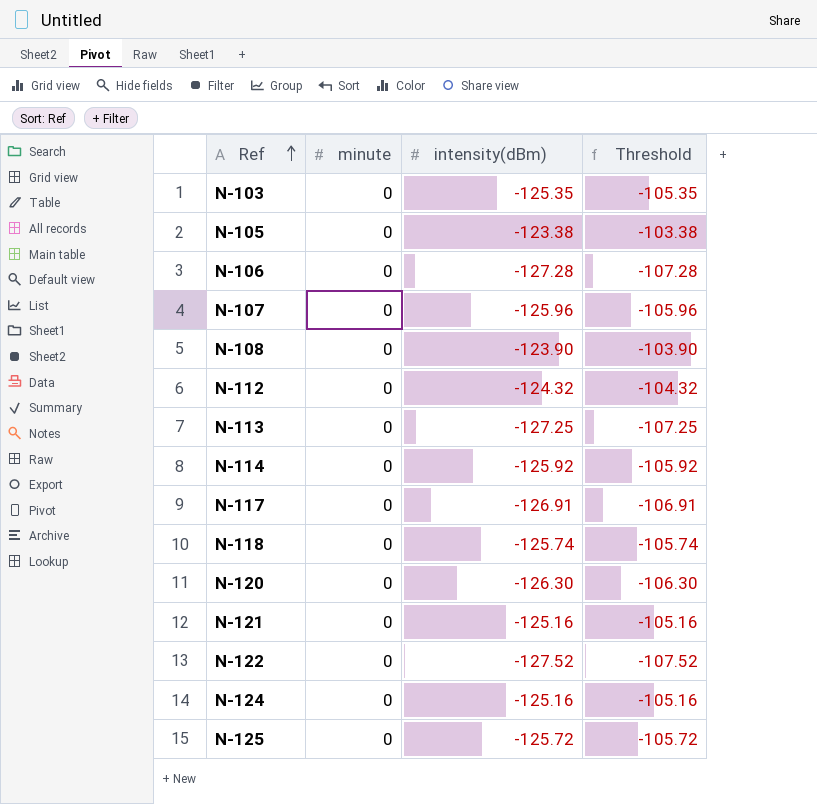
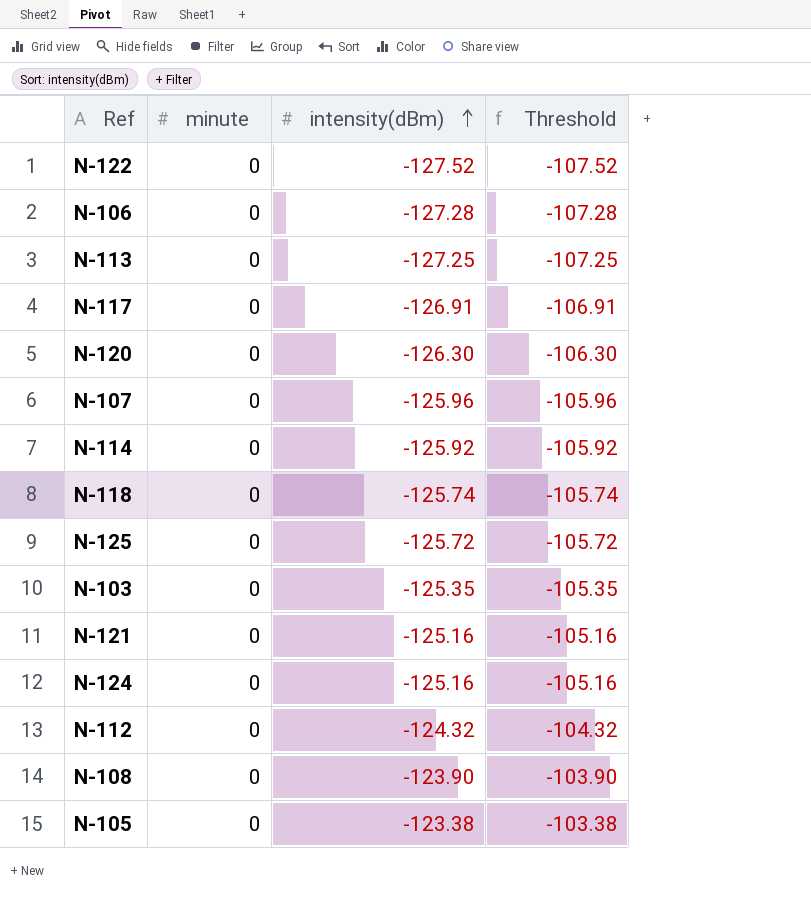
row order: Ref ascending -> intensity(dBm) ascending

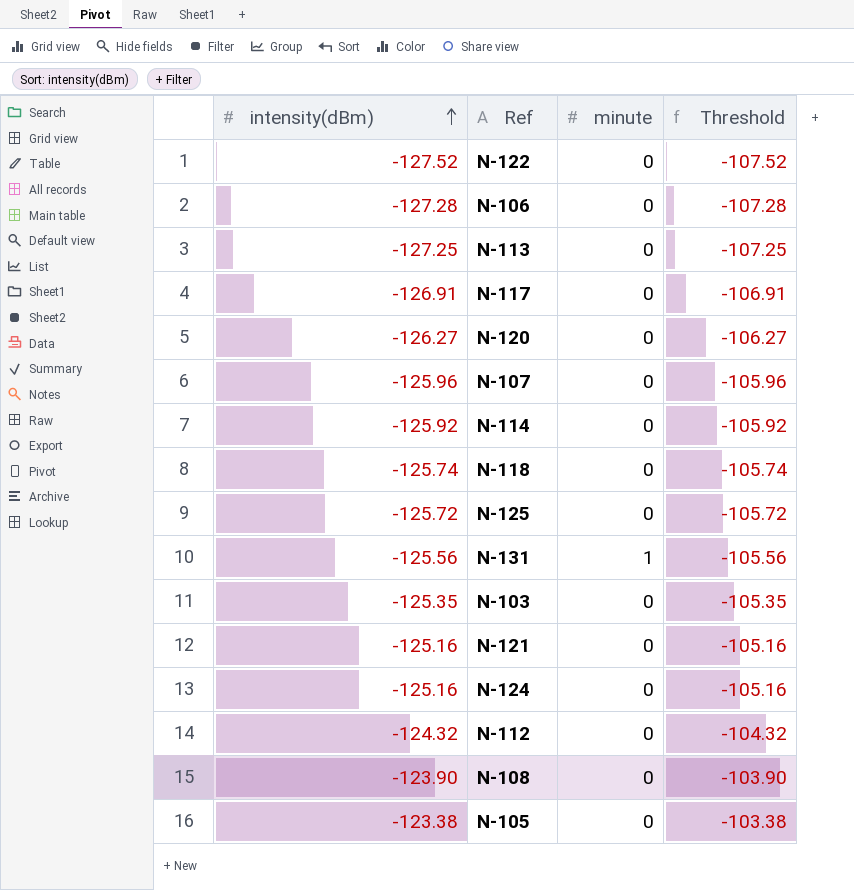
column intensity(dBm) | position: 3 -> 1
N-120 | intensity(dBm): -126.30 -> -126.27
N-120 | Threshold: -106.30 -> -106.27
row N-131: none -> -125.56 | 1 | -105.56

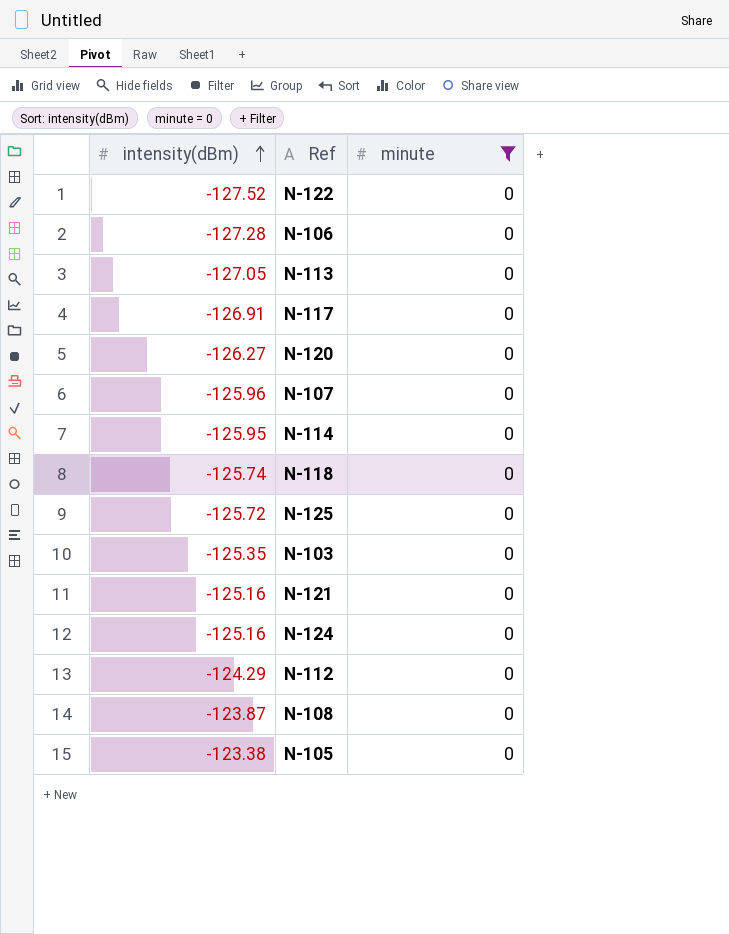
filter: none -> minute = 0
column Threshold | formula: [intensity(dBm)] + 20 -> none
N-113 | intensity(dBm): -127.25 -> -127.05
N-114 | intensity(dBm): -125.92 -> -125.95
N-112 | intensity(dBm): -124.32 -> -124.29
N-108 | intensity(dBm): -123.90 -> -123.87

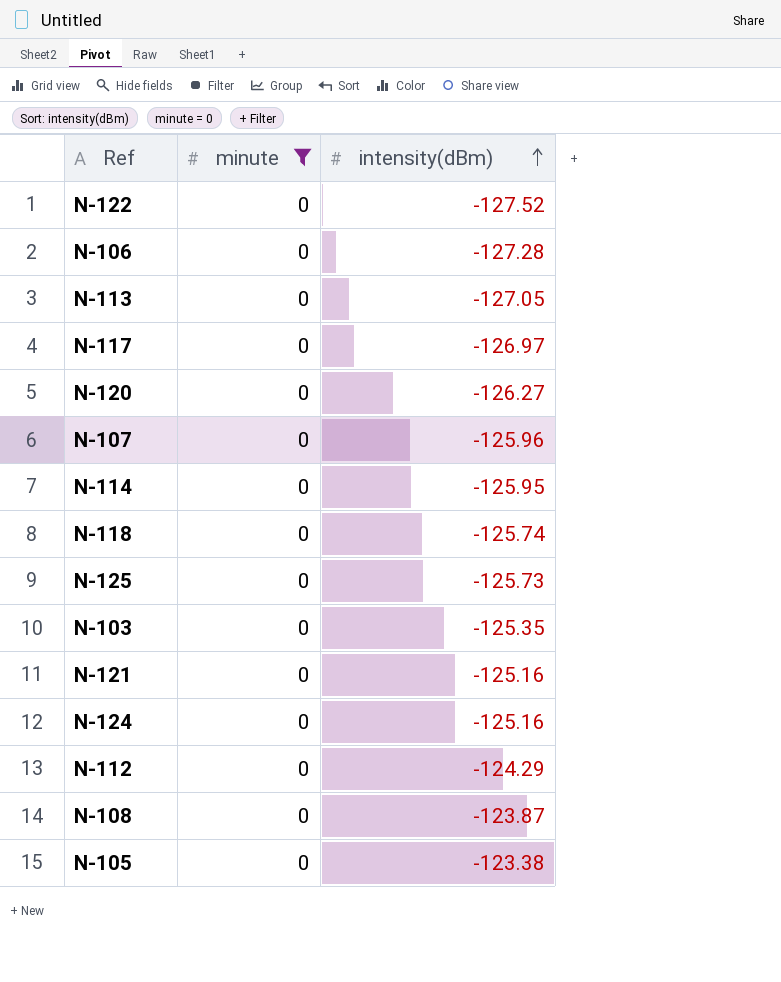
column intensity(dBm) | position: 1 -> 3
N-117 | intensity(dBm): -126.91 -> -126.97
N-125 | intensity(dBm): -125.72 -> -125.73

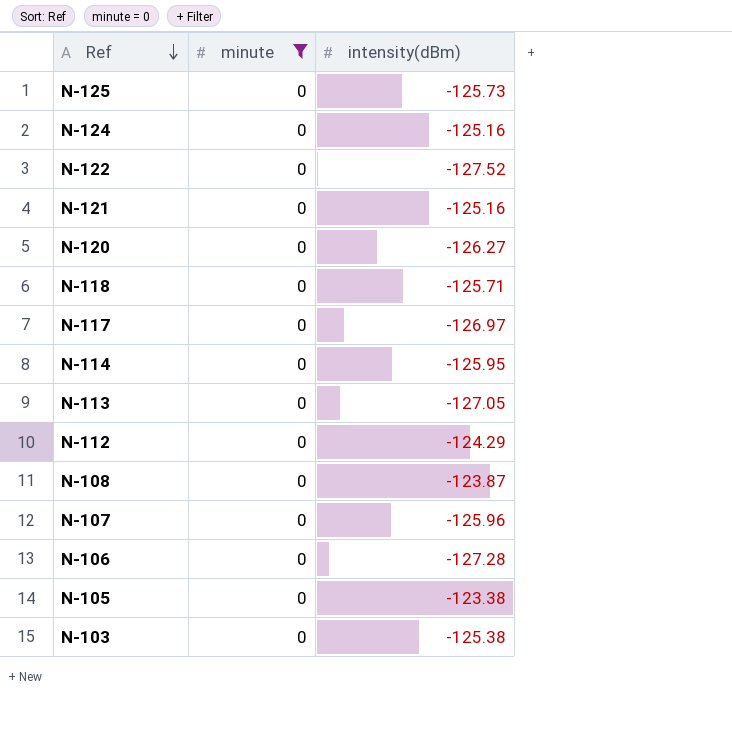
row order: intensity(dBm) ascending -> Ref descending
N-118 | intensity(dBm): -125.74 -> -125.71
N-103 | intensity(dBm): -125.35 -> -125.38

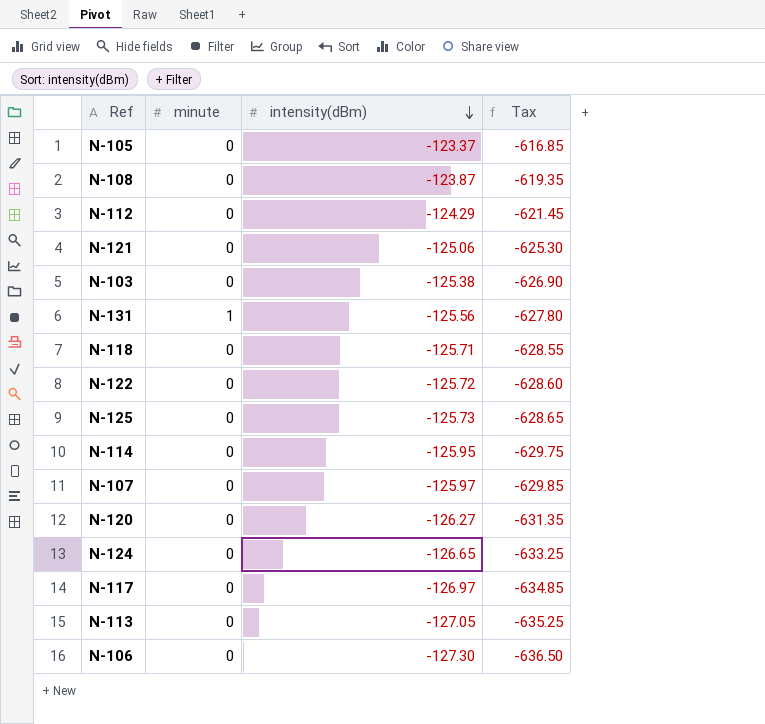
filter: minute = 0 -> none
row order: Ref descending -> intensity(dBm) descending
column Tax | formula: none -> [intensity(dBm)] * 5
N-105 | intensity(dBm): -123.38 -> -123.37
N-121 | intensity(dBm): -125.16 -> -125.06
N-122 | intensity(dBm): -127.52 -> -125.72
N-107 | intensity(dBm): -125.96 -> -125.97
N-124 | intensity(dBm): -125.16 -> -126.65
N-106 | intensity(dBm): -127.28 -> -127.30

